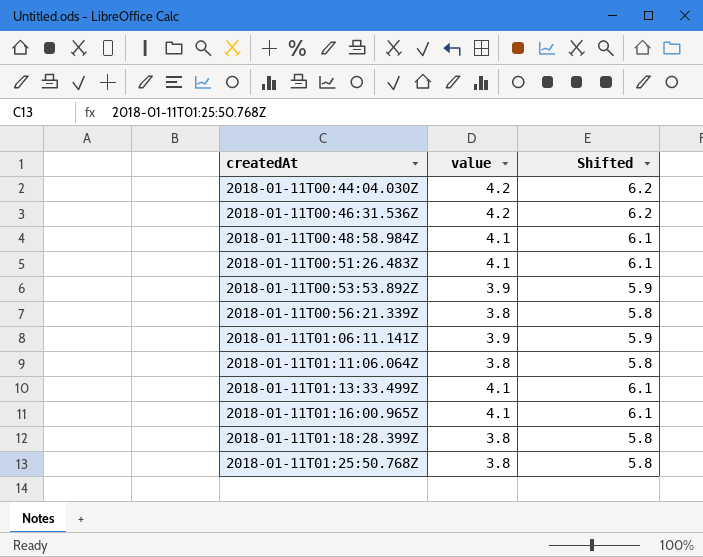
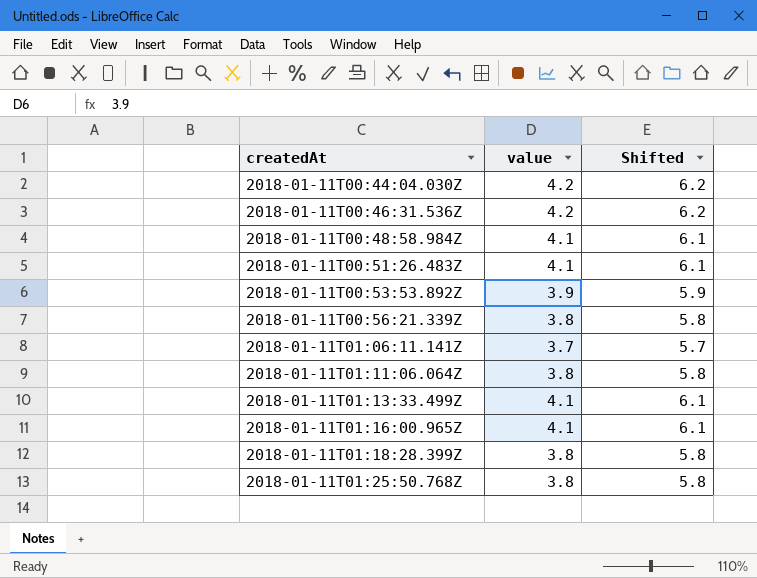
2018-01-11T01:06:11.141Z | value: 3.9 -> 3.7
2018-01-11T01:06:11.141Z | Shifted: 5.9 -> 5.7

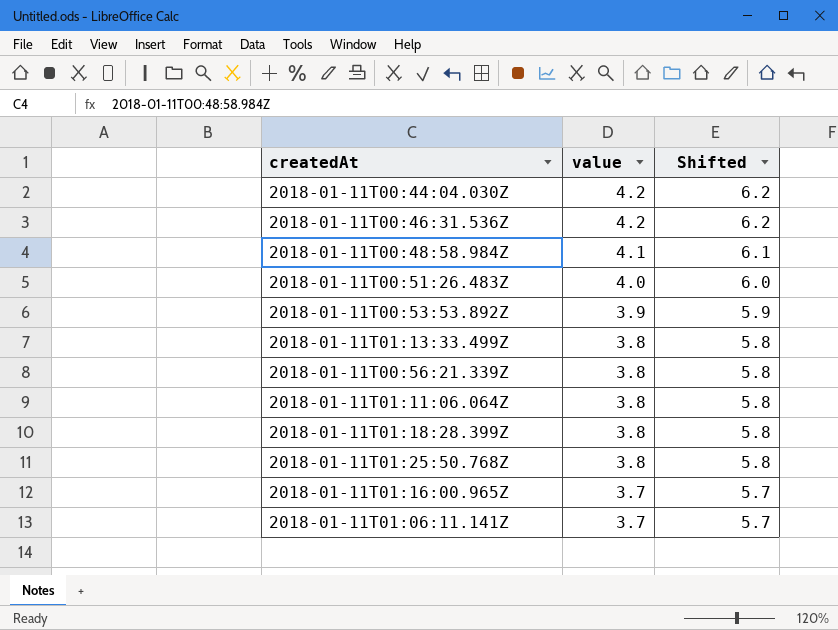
row order: createdAt ascending -> value descending
2018-01-11T00:51:26.483Z | value: 4.1 -> 4.0
2018-01-11T00:51:26.483Z | Shifted: 6.1 -> 6.0
2018-01-11T01:13:33.499Z | value: 4.1 -> 3.8
2018-01-11T01:13:33.499Z | Shifted: 6.1 -> 5.8
2018-01-11T01:16:00.965Z | value: 4.1 -> 3.7
2018-01-11T01:16:00.965Z | Shifted: 6.1 -> 5.7

